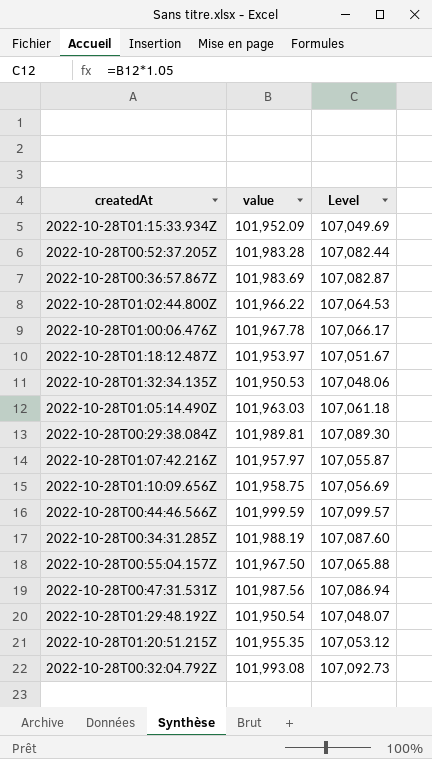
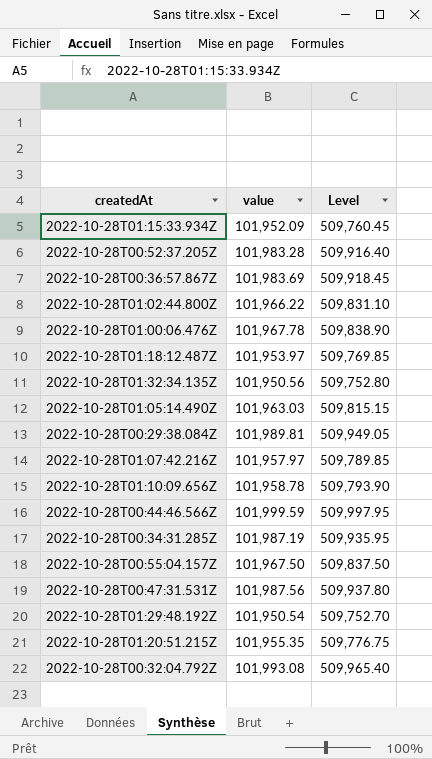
column Level | formula: [value] * 1.05 -> [value] * 5
2022-10-28T01:32:34.135Z | value: 101,950.53 -> 101,950.56
2022-10-28T01:10:09.656Z | value: 101,958.75 -> 101,958.78
2022-10-28T00:34:31.285Z | value: 101,988.19 -> 101,987.19

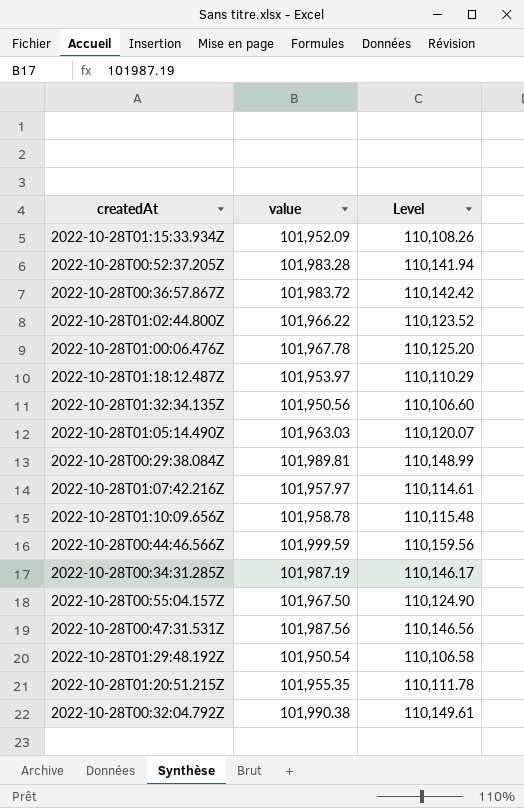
column Level | formula: [value] * 5 -> [value] * 1.08
2022-10-28T00:36:57.867Z | value: 101,983.69 -> 101,983.72
2022-10-28T00:32:04.792Z | value: 101,993.08 -> 101,990.38

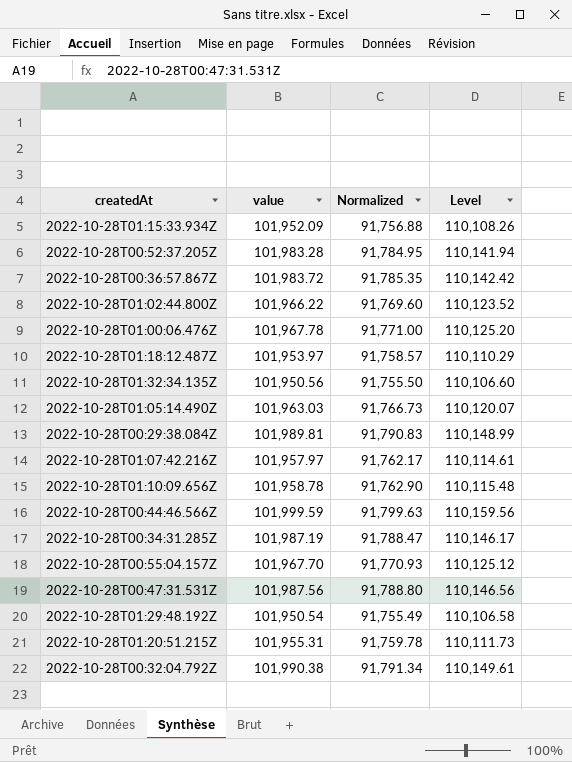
column Normalized | formula: none -> [value] * 0.9
2022-10-28T00:55:04.157Z | value: 101,967.50 -> 101,967.70
2022-10-28T00:55:04.157Z | Level: 110,124.90 -> 110,125.12
2022-10-28T01:20:51.215Z | value: 101,955.35 -> 101,955.31
2022-10-28T01:20:51.215Z | Level: 110,111.78 -> 110,111.73

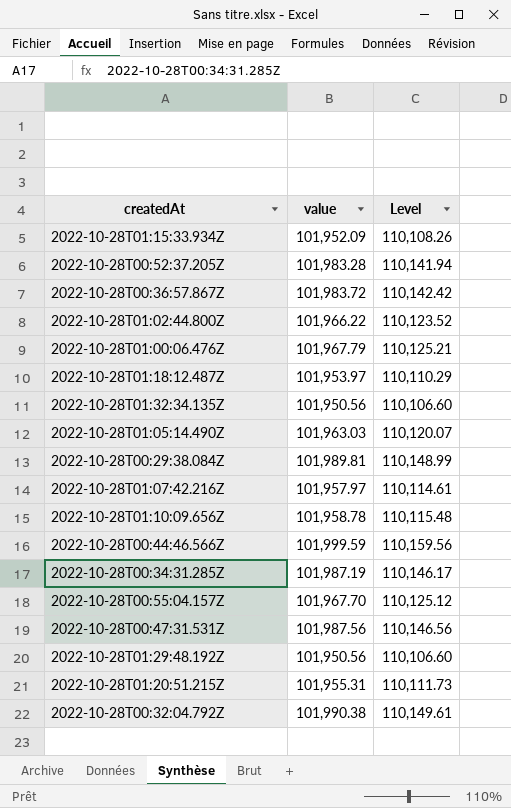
column Normalized | formula: [value] * 0.9 -> none
2022-10-28T01:00:06.476Z | value: 101,967.78 -> 101,967.79
2022-10-28T01:00:06.476Z | Level: 110,125.20 -> 110,125.21
2022-10-28T01:29:48.192Z | value: 101,950.54 -> 101,950.56
2022-10-28T01:29:48.192Z | Level: 110,106.58 -> 110,106.60

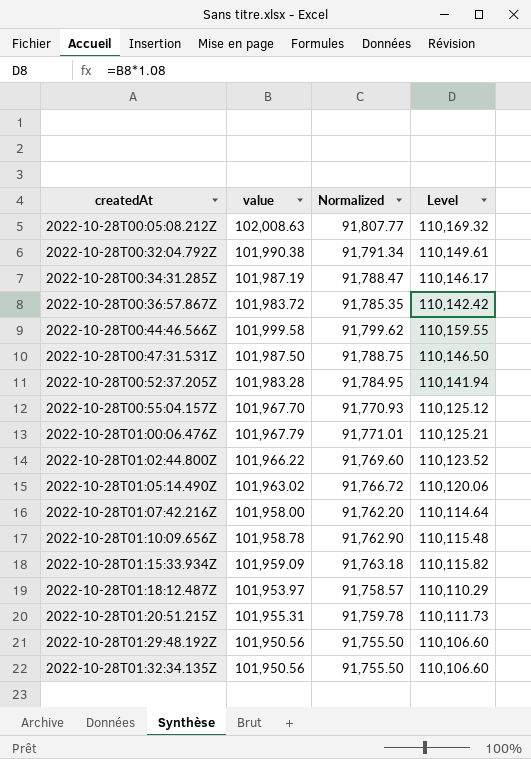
row order: none -> createdAt ascending
column Normalized | formula: none -> [value] * 0.9
row 2022-10-28T00:29:38.084Z: 101,989.81 | 110,148.99 -> none
row 2022-10-28T00:05:08.212Z: none -> 102,008.63 | 91,807.77 | 110,169.32
2022-10-28T00:44:46.566Z | value: 101,999.59 -> 101,999.58
2022-10-28T00:44:46.566Z | Level: 110,159.56 -> 110,159.55
2022-10-28T00:47:31.531Z | value: 101,987.56 -> 101,987.50
2022-10-28T00:47:31.531Z | Level: 110,146.56 -> 110,146.50
2022-10-28T01:05:14.490Z | value: 101,963.03 -> 101,963.02
2022-10-28T01:05:14.490Z | Level: 110,120.07 -> 110,120.06
2022-10-28T01:07:42.216Z | value: 101,957.97 -> 101,958.00
2022-10-28T01:07:42.216Z | Level: 110,114.61 -> 110,114.64
2022-10-28T01:15:33.934Z | value: 101,952.09 -> 101,959.09
2022-10-28T01:15:33.934Z | Level: 110,108.26 -> 110,115.82

